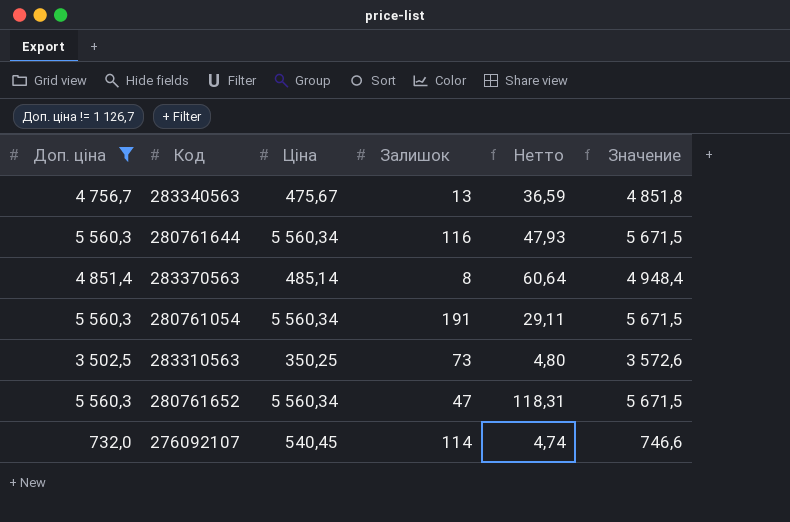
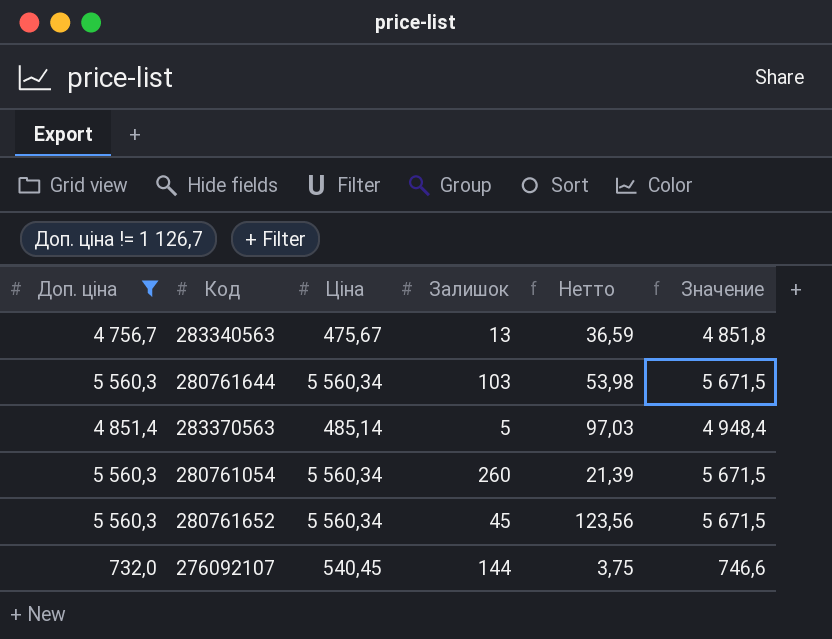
row 283310563: 3 502,5 | 350,25 | 73 | 4,80 | 3 572,6 -> none
280761644 | Залишок: 116 -> 103
280761644 | Нетто: 47,93 -> 53,98
283370563 | Залишок: 8 -> 5
283370563 | Нетто: 60,64 -> 97,03
280761054 | Залишок: 191 -> 260
280761054 | Нетто: 29,11 -> 21,39
280761652 | Залишок: 47 -> 45
280761652 | Нетто: 118,31 -> 123,56
276092107 | Залишок: 114 -> 144
276092107 | Нетто: 4,74 -> 3,75

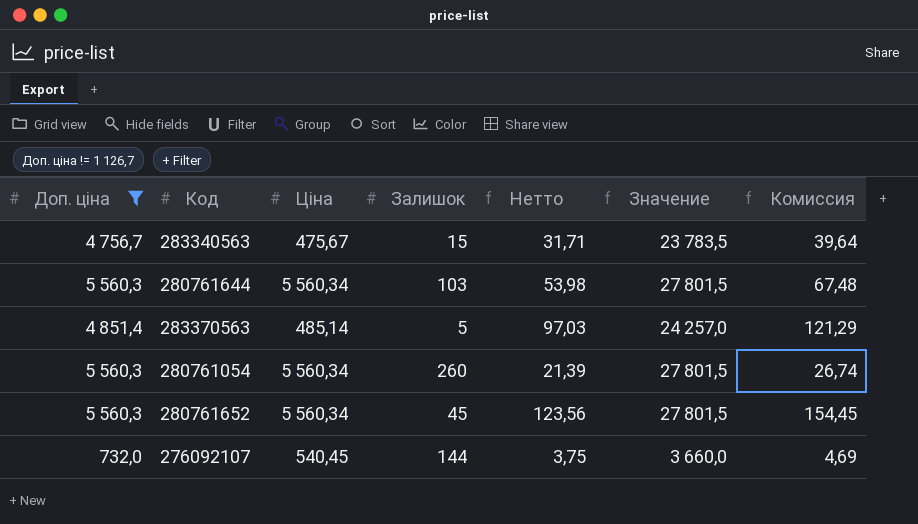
column Значение | formula: [Доп. ціна] * 1,02 -> [Доп. ціна] * 5
column Комиссия | formula: none -> [Нетто] * 1,25
283340563 | Залишок: 13 -> 15
283340563 | Нетто: 36,59 -> 31,71

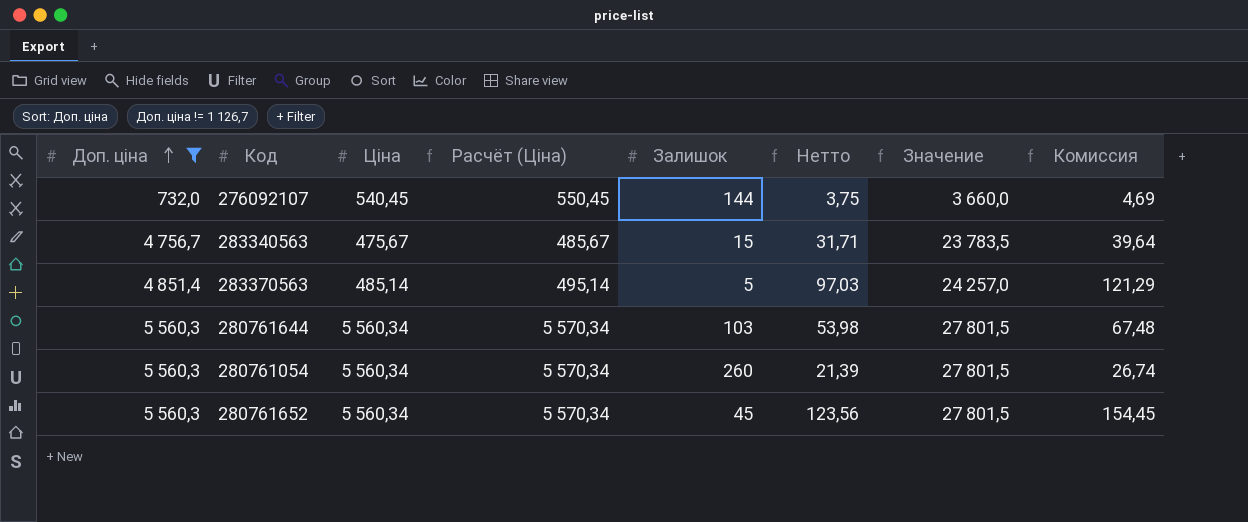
row order: none -> Доп. ціна ascending
column Расчёт (Ціна) | formula: none -> [Ціна] + 10

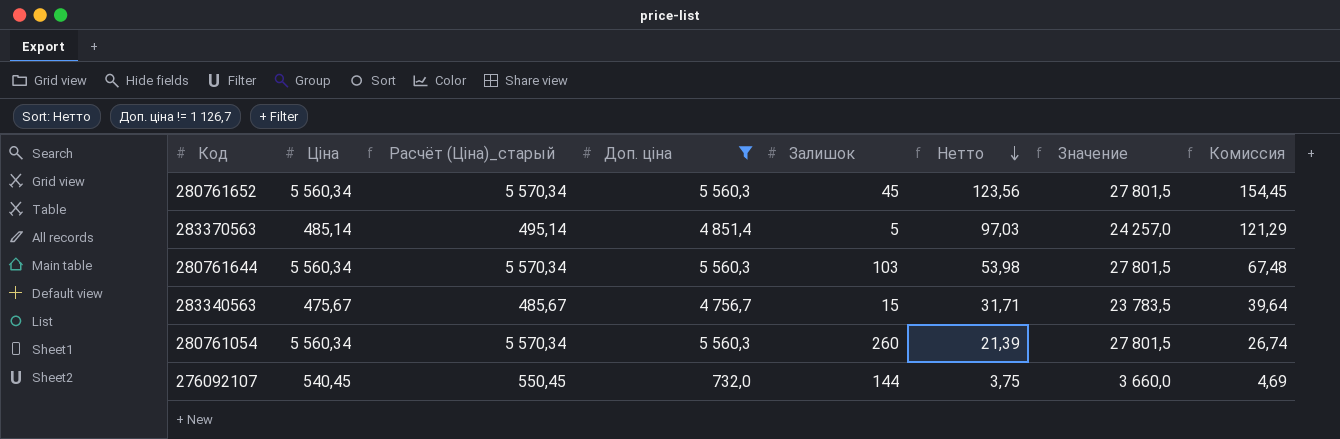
row order: Доп. ціна ascending -> Нетто descending
column name: Расчёт (Ціна) -> Расчёт (Ціна)_старый
column Доп. ціна | position: 1 -> 4

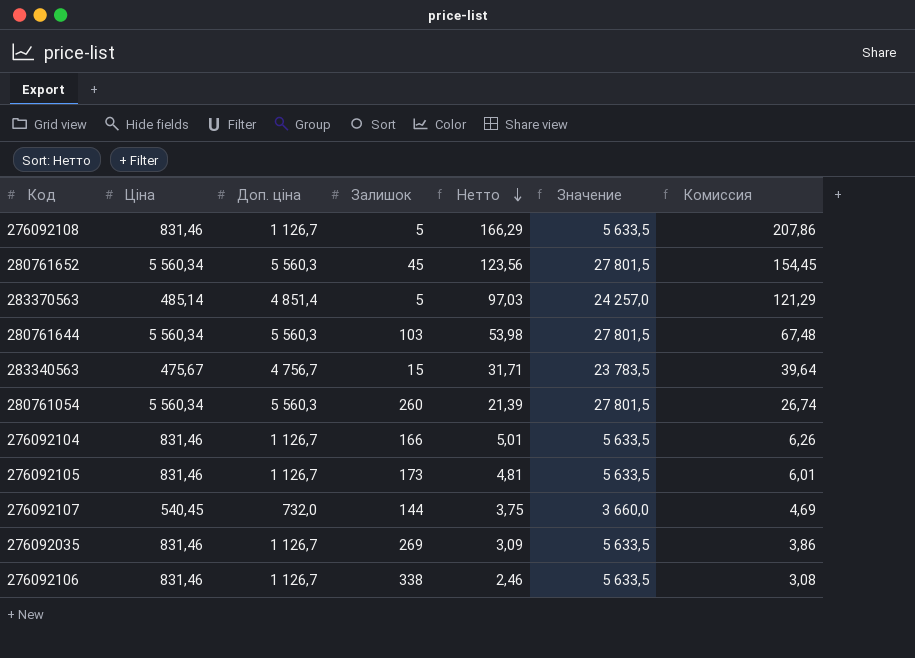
filter: Доп. ціна != 1 126,7 -> none
column Расчёт (Ціна)_старый | formula: [Ціна] + 10 -> none

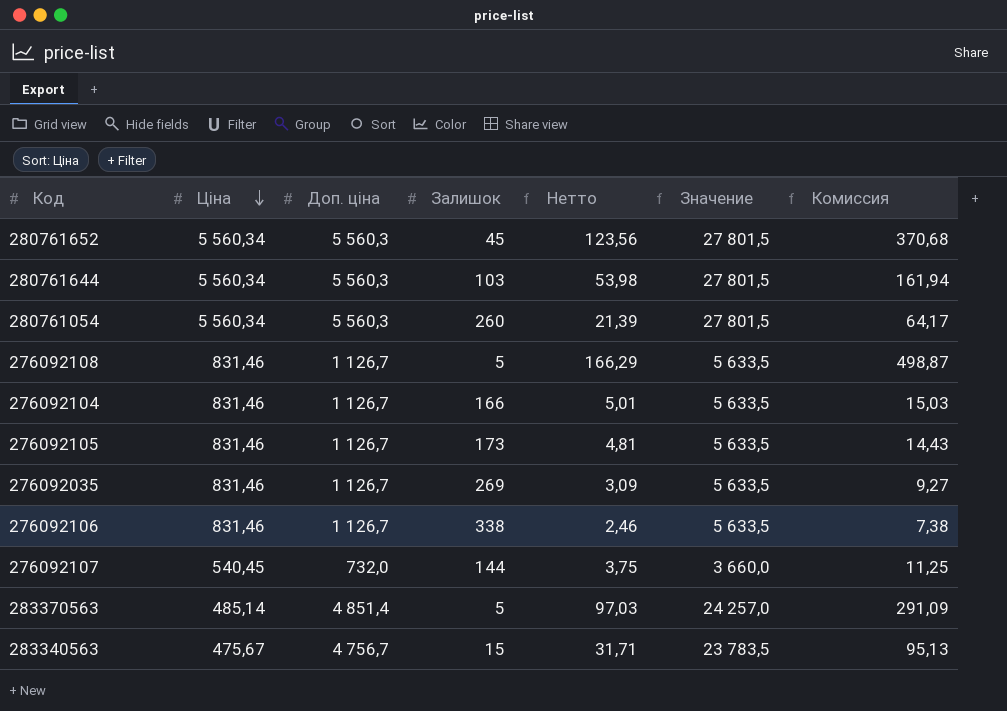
row order: Нетто descending -> Ціна descending
column Комиссия | formula: [Нетто] * 1,25 -> [Нетто] * 3

